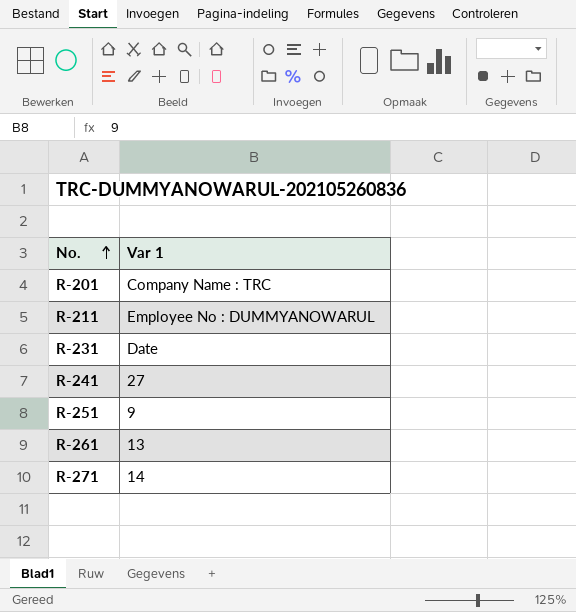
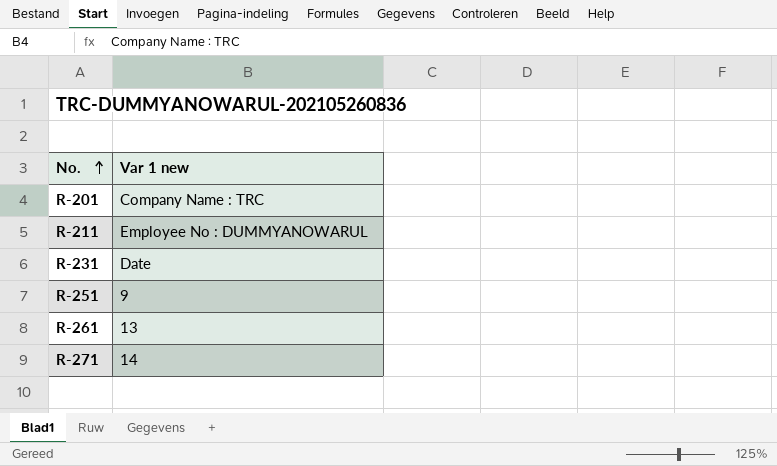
column name: Var 1 -> Var 1 new
row R-241: 27 -> none

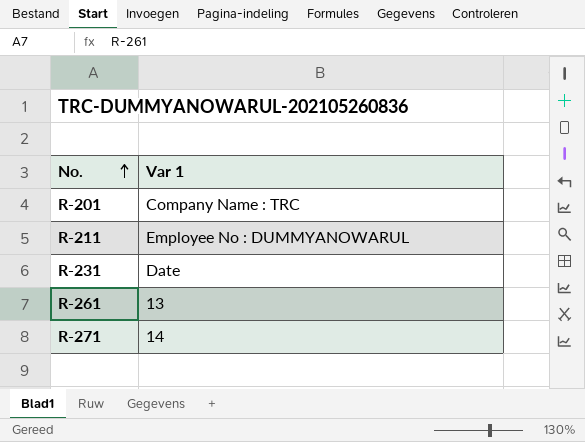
column name: Var 1 new -> Var 1
row R-251: 9 -> none

